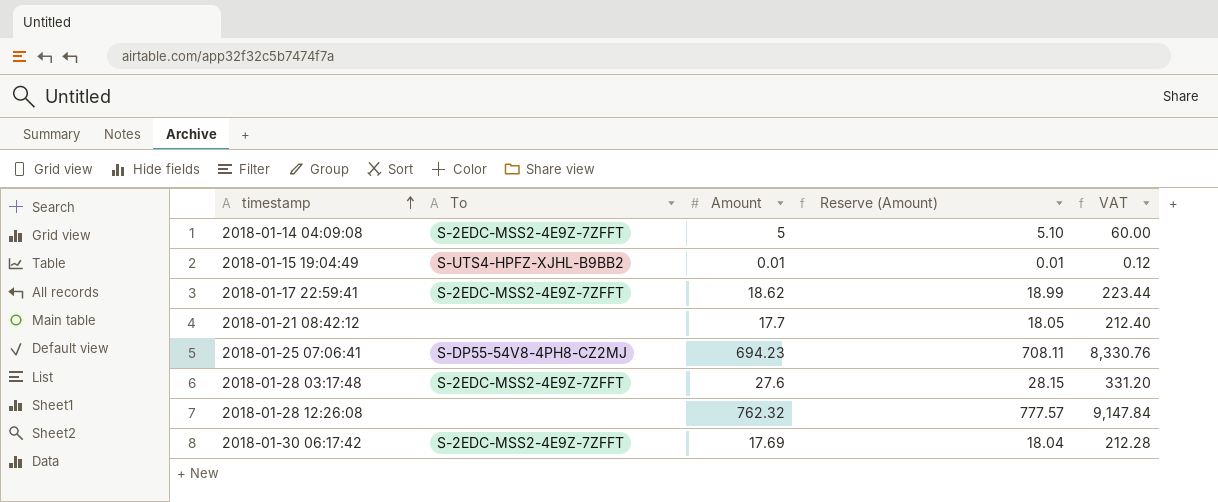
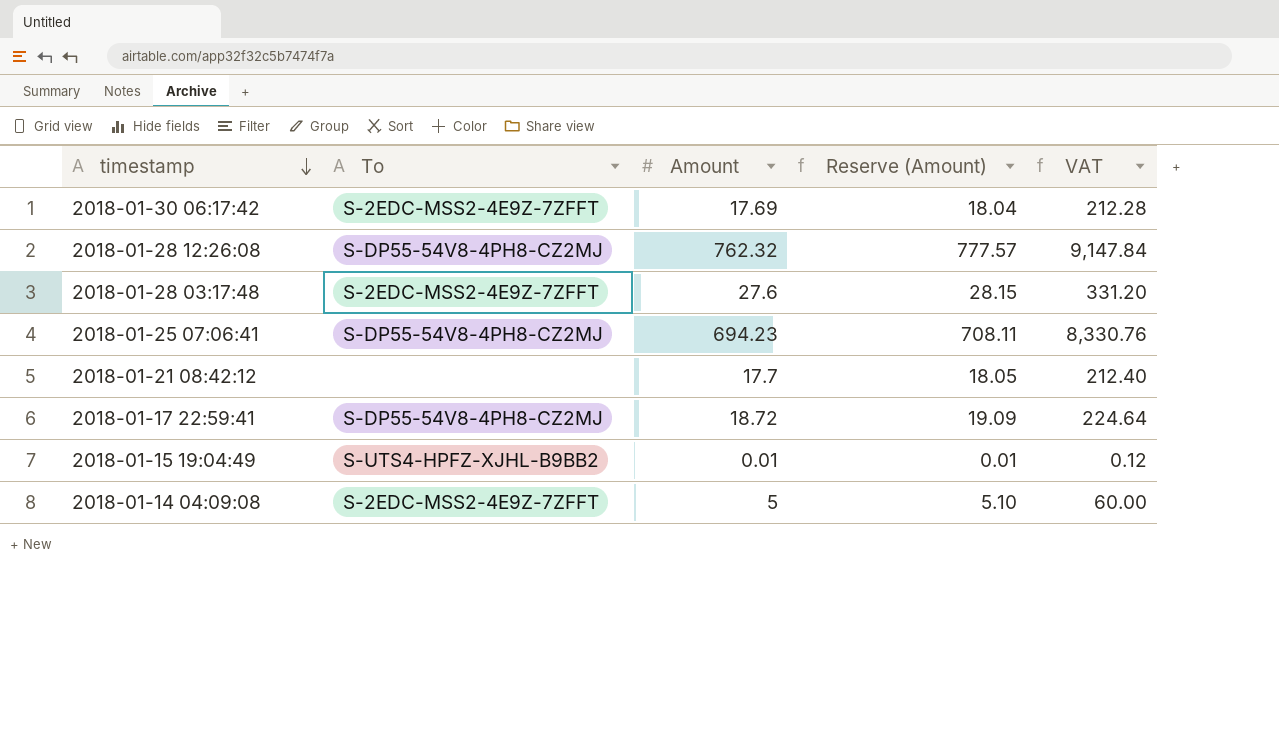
row order: timestamp ascending -> timestamp descending
2018-01-28 12:26:08 | To: none -> S-DP55-54V8-4PH8-CZ2MJ
2018-01-17 22:59:41 | To: S-2EDC-MSS2-4E9Z-7ZFFT -> S-DP55-54V8-4PH8-CZ2MJ
2018-01-17 22:59:41 | Amount: 18.62 -> 18.72
2018-01-17 22:59:41 | Reserve (Amount): 18.99 -> 19.09
2018-01-17 22:59:41 | VAT: 223.44 -> 224.64

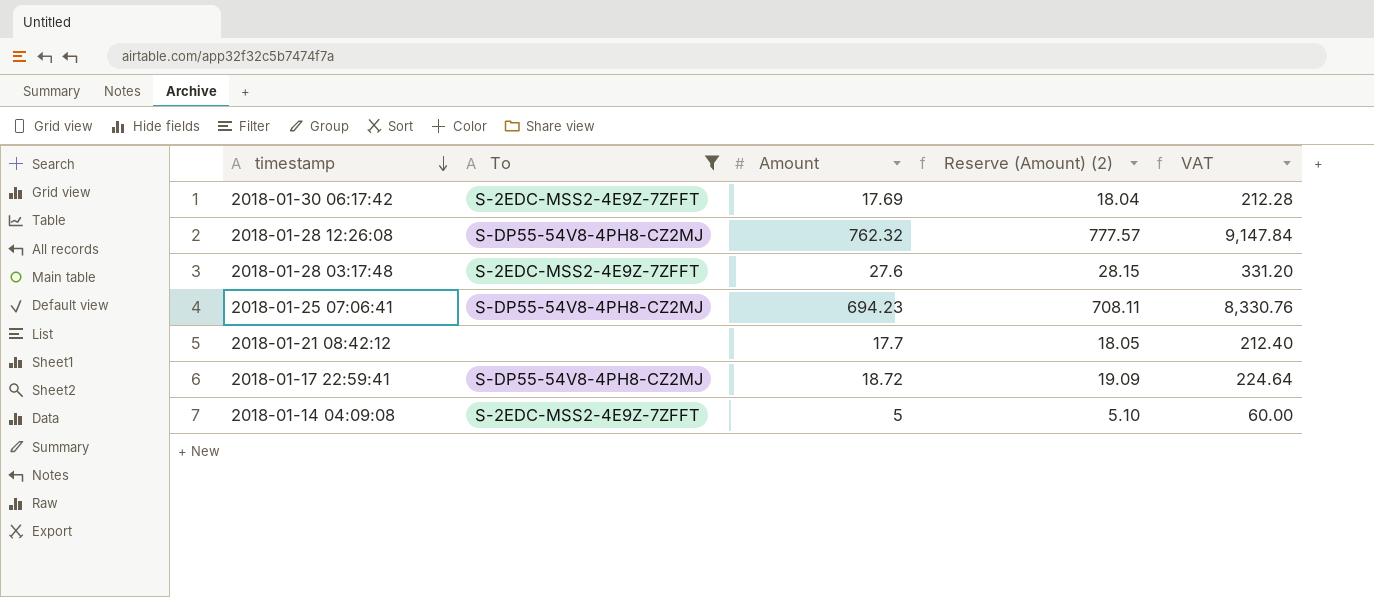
filter: none -> To != S-UTS4-HPFZ-XJHL-B9BB2
column name: Reserve (Amount) -> Reserve (Amount) (2)

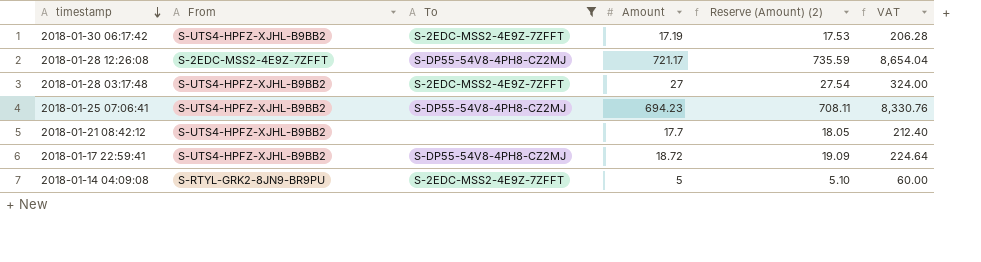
column From | position: none -> 2
2018-01-30 06:17:42 | Amount: 17.69 -> 17.19
2018-01-30 06:17:42 | Reserve (Amount) (2): 18.04 -> 17.53
2018-01-30 06:17:42 | VAT: 212.28 -> 206.28
2018-01-28 12:26:08 | Amount: 762.32 -> 721.17
2018-01-28 12:26:08 | Reserve (Amount) (2): 777.57 -> 735.59
2018-01-28 12:26:08 | VAT: 9,147.84 -> 8,654.04
2018-01-28 03:17:48 | Amount: 27.6 -> 27
2018-01-28 03:17:48 | Reserve (Amount) (2): 28.15 -> 27.54
2018-01-28 03:17:48 | VAT: 331.20 -> 324.00

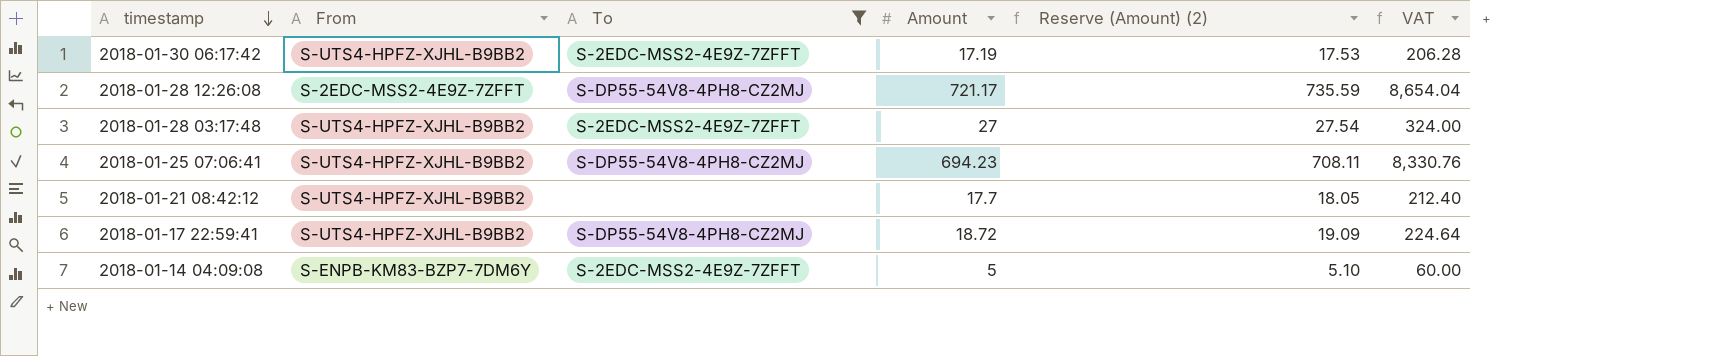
2018-01-14 04:09:08 | From: S-RTYL-GRK2-8JN9-BR9PU -> S-ENPB-KM83-BZP7-7DM6Y

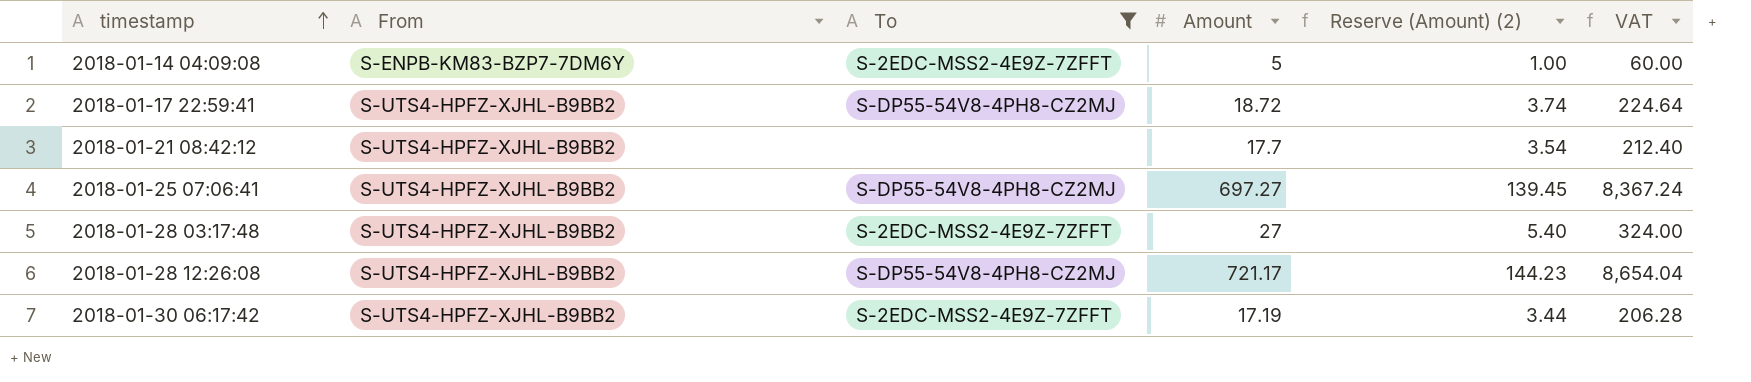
row order: timestamp descending -> timestamp ascending
column Reserve (Amount) (2) | formula: [Amount] * 1.02 -> [Amount] * 0.2
2018-01-25 07:06:41 | Amount: 694.23 -> 697.27
2018-01-25 07:06:41 | VAT: 8,330.76 -> 8,367.24
2018-01-28 12:26:08 | From: S-2EDC-MSS2-4E9Z-7ZFFT -> S-UTS4-HPFZ-XJHL-B9BB2

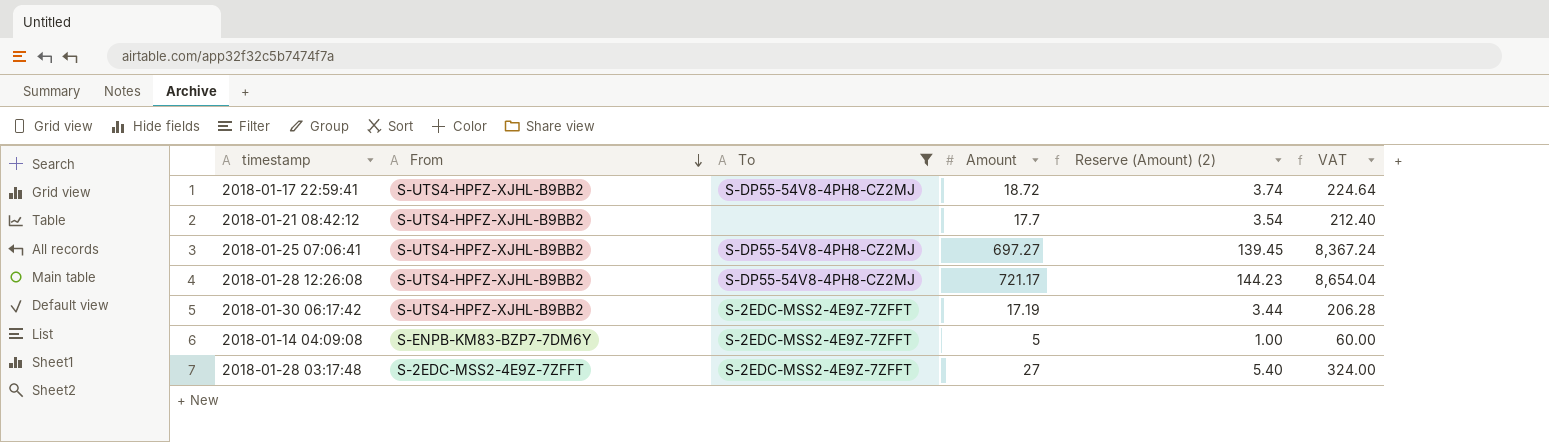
row order: timestamp ascending -> From descending
2018-01-28 03:17:48 | From: S-UTS4-HPFZ-XJHL-B9BB2 -> S-2EDC-MSS2-4E9Z-7ZFFT

